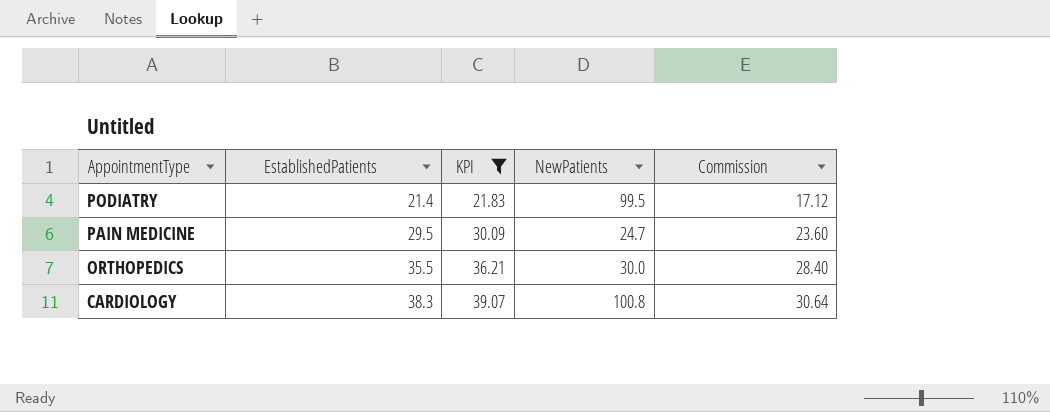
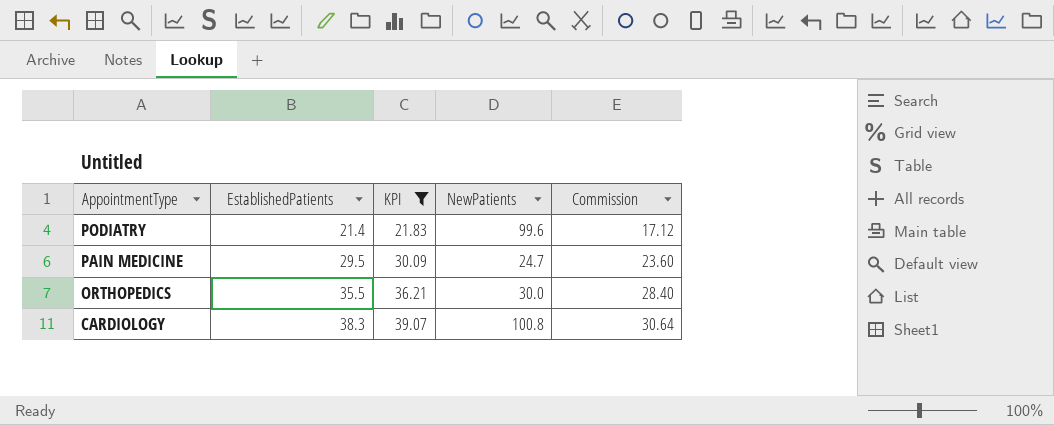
PODIATRY | NewPatients: 99.5 -> 99.6

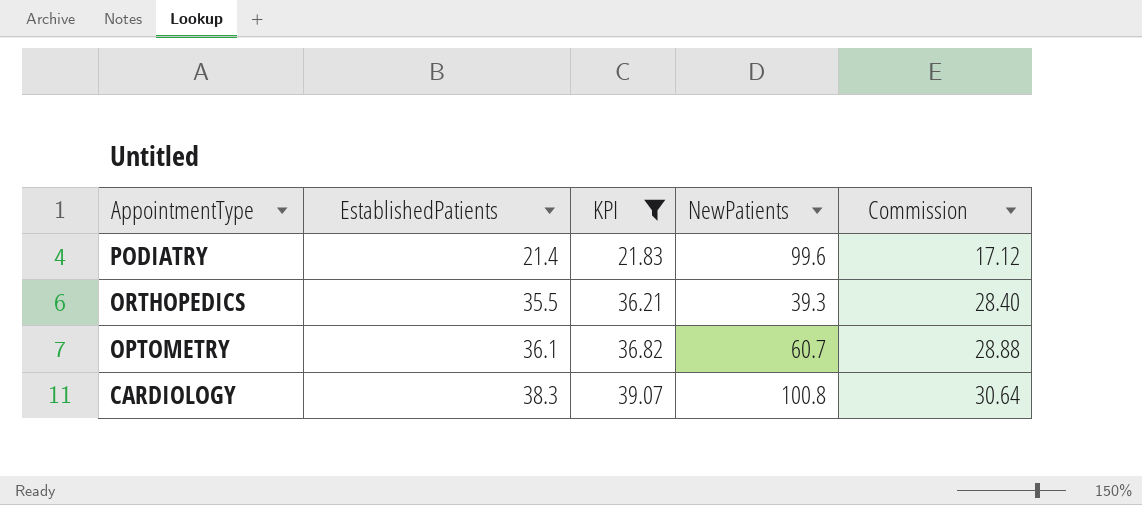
row PAIN MEDICINE: 29.5 | 30.09 | 24.7 | 23.60 -> none
ORTHOPEDICS | NewPatients: 30.0 -> 39.3
row OPTOMETRY: none -> 36.1 | 36.82 | 60.7 | 28.88

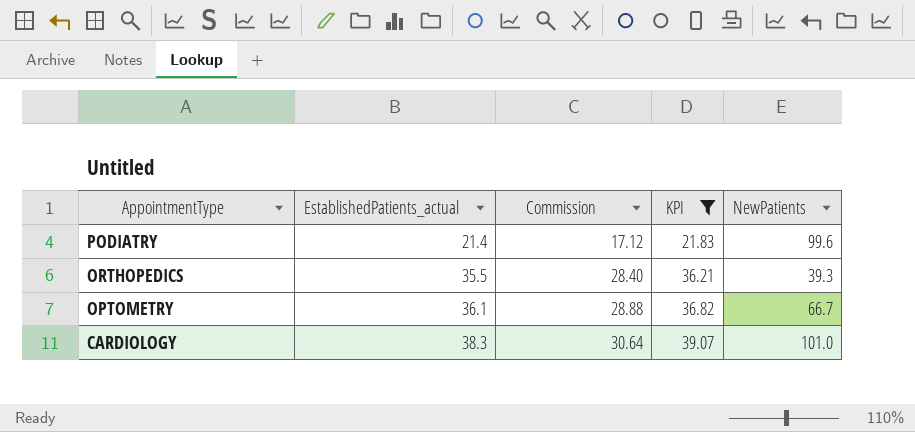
column name: EstablishedPatients -> EstablishedPatients_actual
column Commission | position: 5 -> 3
OPTOMETRY | NewPatients: 60.7 -> 66.7
CARDIOLOGY | NewPatients: 100.8 -> 101.0

